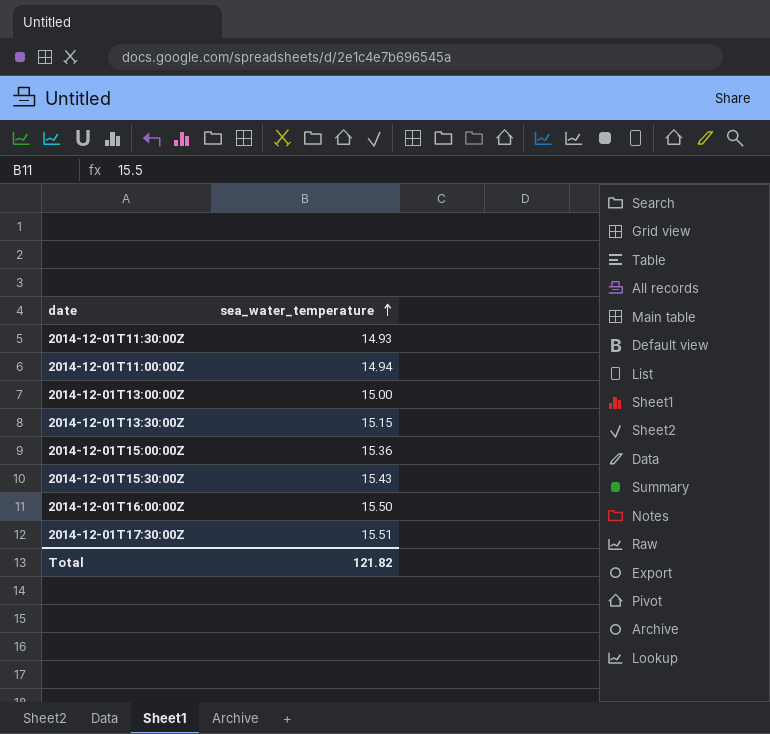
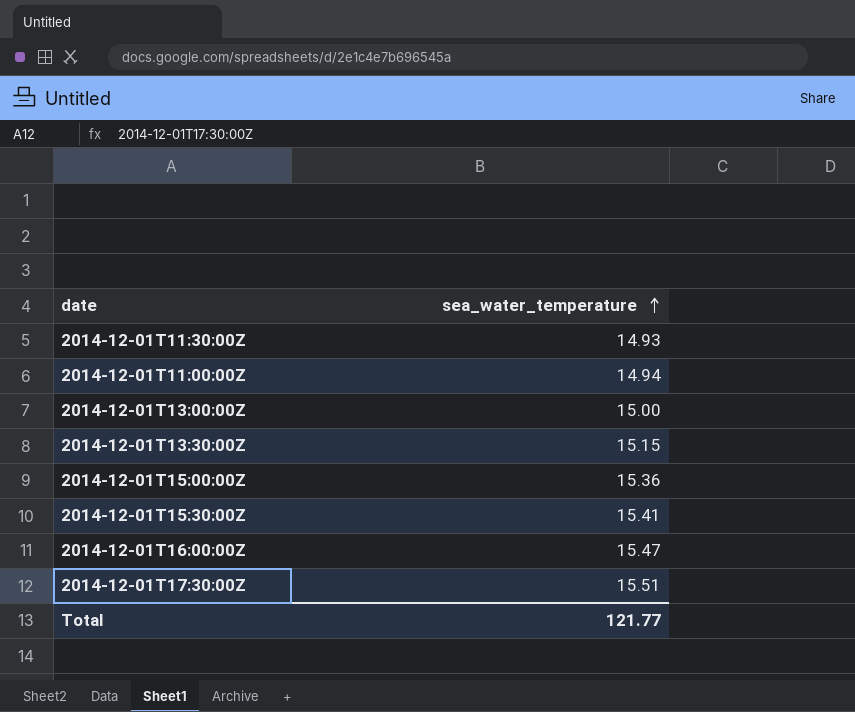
2014-12-01T15:30:00Z | sea_water_temperature: 15.43 -> 15.41
2014-12-01T16:00:00Z | sea_water_temperature: 15.50 -> 15.47
Total | sea_water_temperature: 121.82 -> 121.77

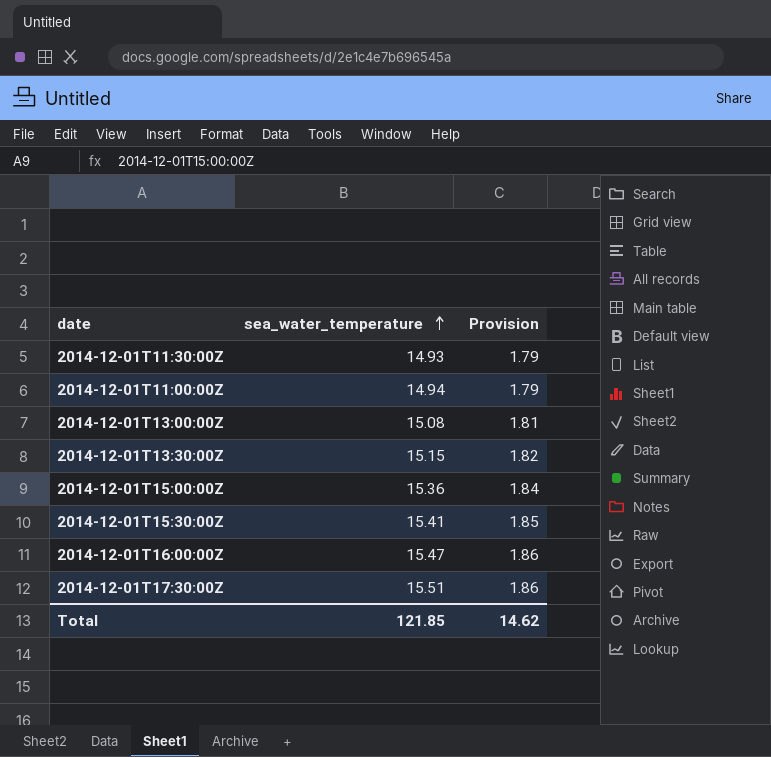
column Provision | formula: none -> [sea_water_temperature] * 0.12
2014-12-01T13:00:00Z | sea_water_temperature: 15.00 -> 15.08
Total | sea_water_temperature: 121.77 -> 121.85

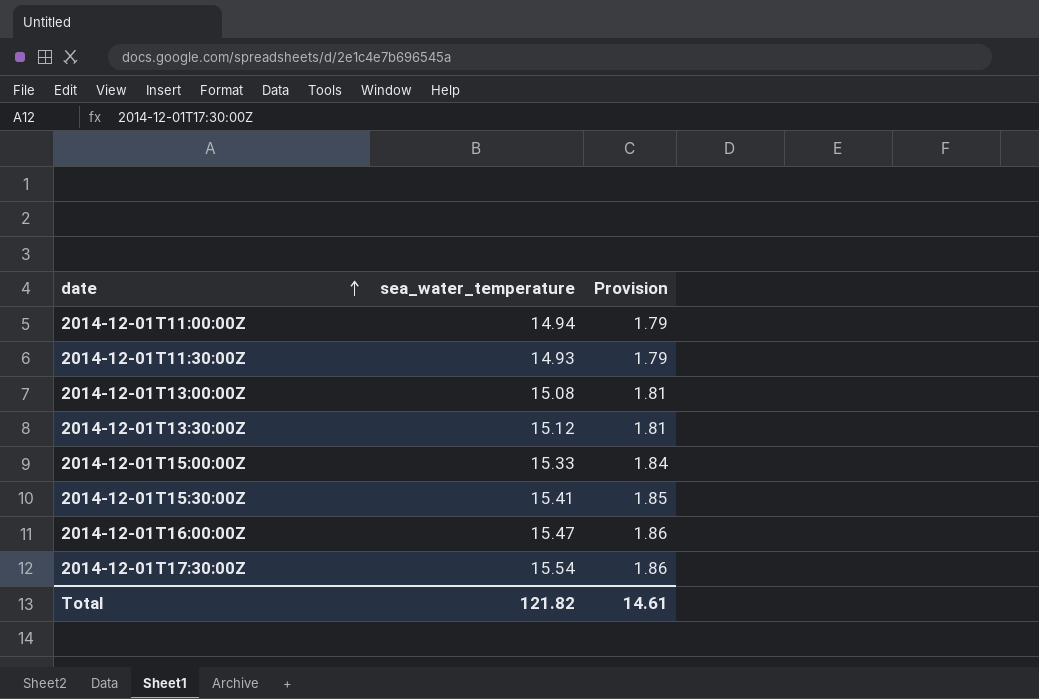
row order: sea_water_temperature ascending -> date ascending
2014-12-01T13:30:00Z | sea_water_temperature: 15.15 -> 15.12
2014-12-01T13:30:00Z | Provision: 1.82 -> 1.81
2014-12-01T15:00:00Z | sea_water_temperature: 15.36 -> 15.33
2014-12-01T17:30:00Z | sea_water_temperature: 15.51 -> 15.54
Total | sea_water_temperature: 121.85 -> 121.82
Total | Provision: 14.62 -> 14.61

